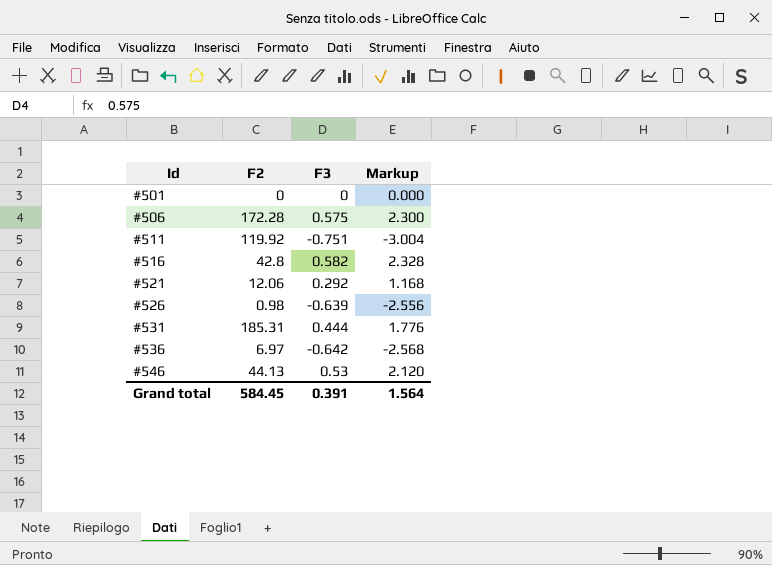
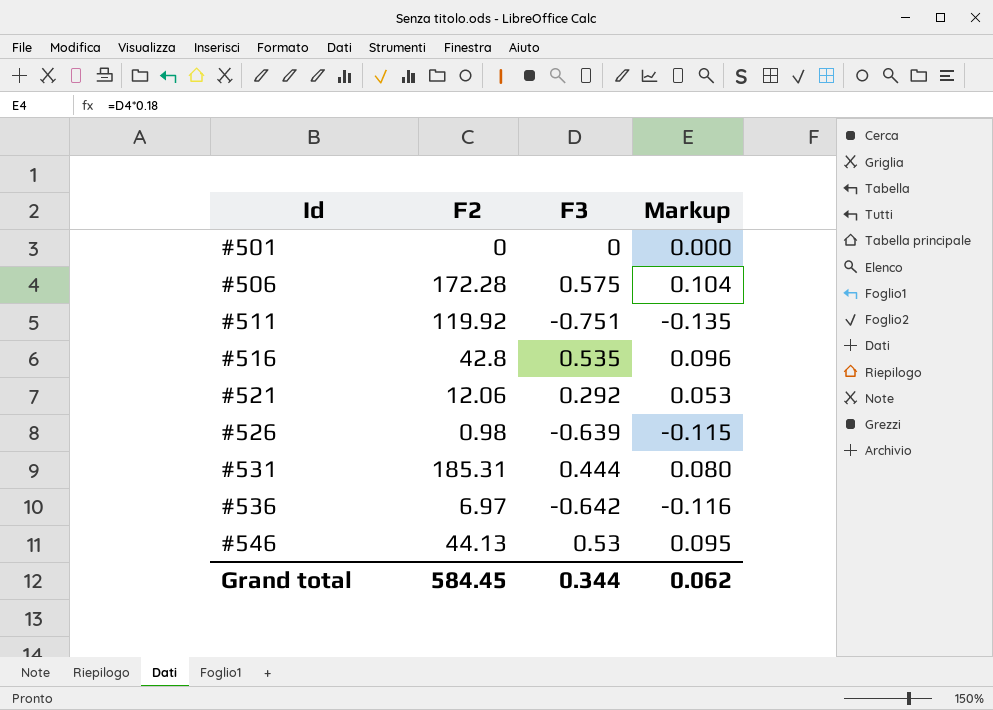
column Markup | formula: [F3] * 4 -> [F3] * 0.18
#516 | F3: 0.582 -> 0.535
Grand total | F3: 0.391 -> 0.344
Grand total | Markup: 1.564 -> 0.062

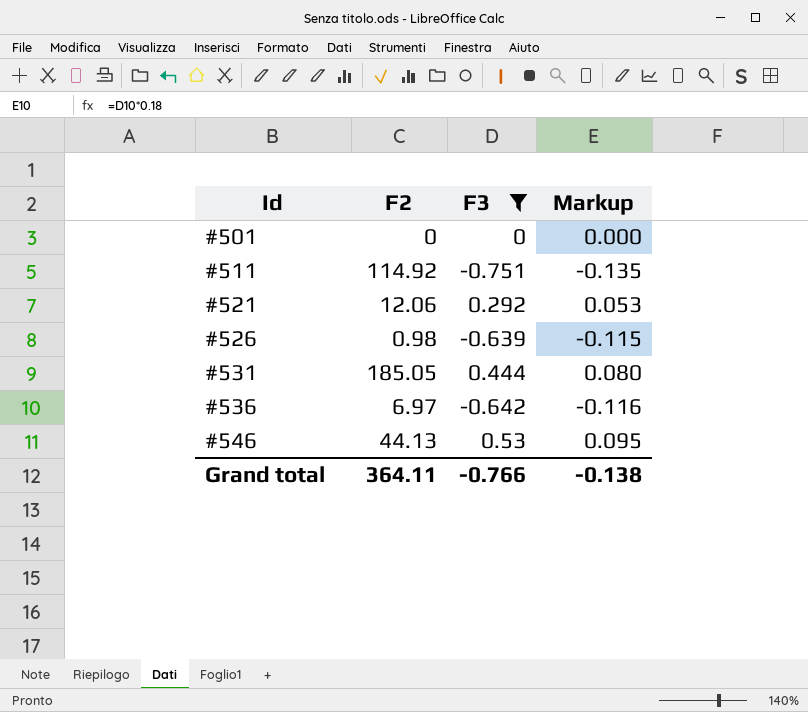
filter: none -> F3 <= 0.53
#511 | F2: 119.92 -> 114.92
#531 | F2: 185.31 -> 185.05
Grand total | F2: 584.45 -> 364.11
Grand total | F3: 0.344 -> -0.766
Grand total | Markup: 0.062 -> -0.138

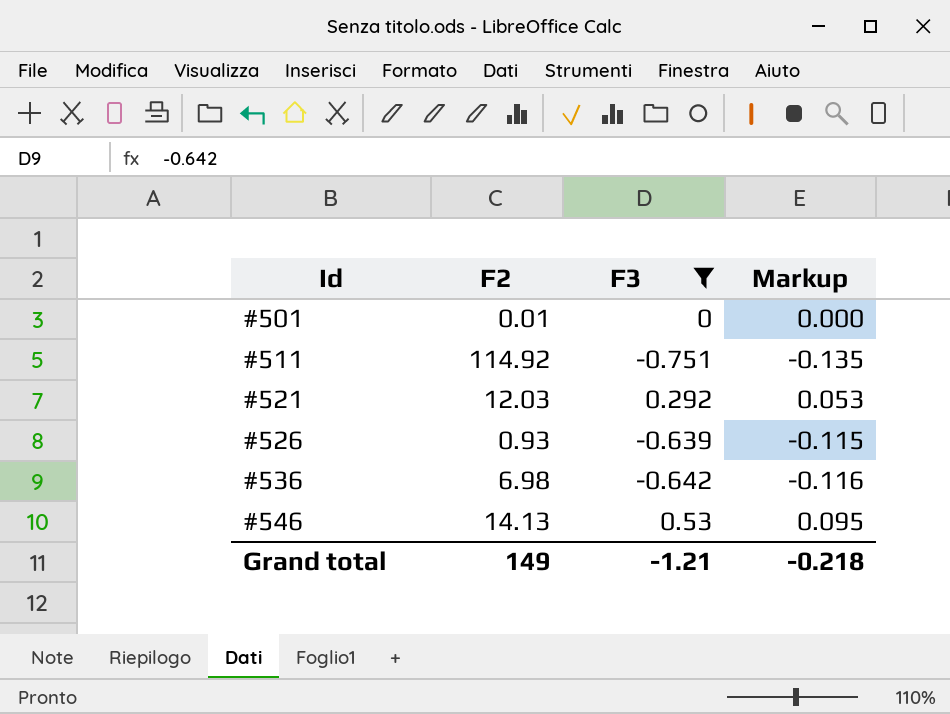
row #531: 185.05 | 0.444 | 0.080 -> none
#501 | F2: 0 -> 0.01
#521 | F2: 12.06 -> 12.03
#526 | F2: 0.98 -> 0.93
#536 | F2: 6.97 -> 6.98
#546 | F2: 44.13 -> 14.13
Grand total | F2: 364.11 -> 149
Grand total | F3: -0.766 -> -1.21
Grand total | Markup: -0.138 -> -0.218

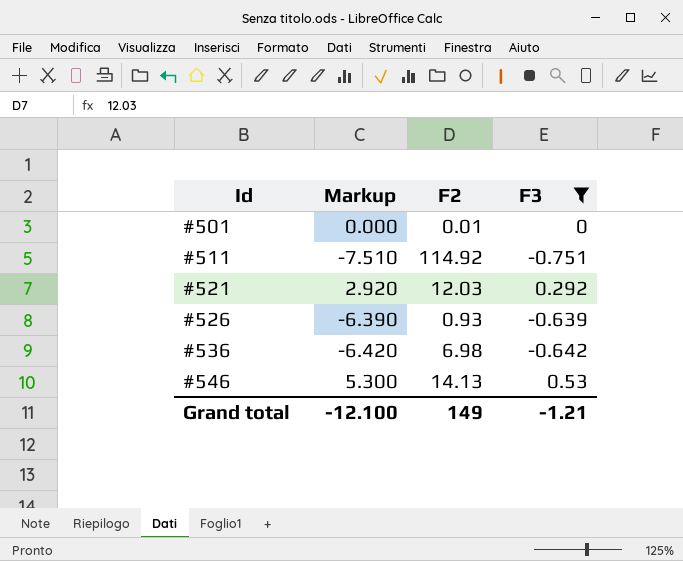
column Markup | formula: [F3] * 0.18 -> [F3] * 10
column Markup | position: 4 -> 2
Grand total | Markup: -0.218 -> -12.100

